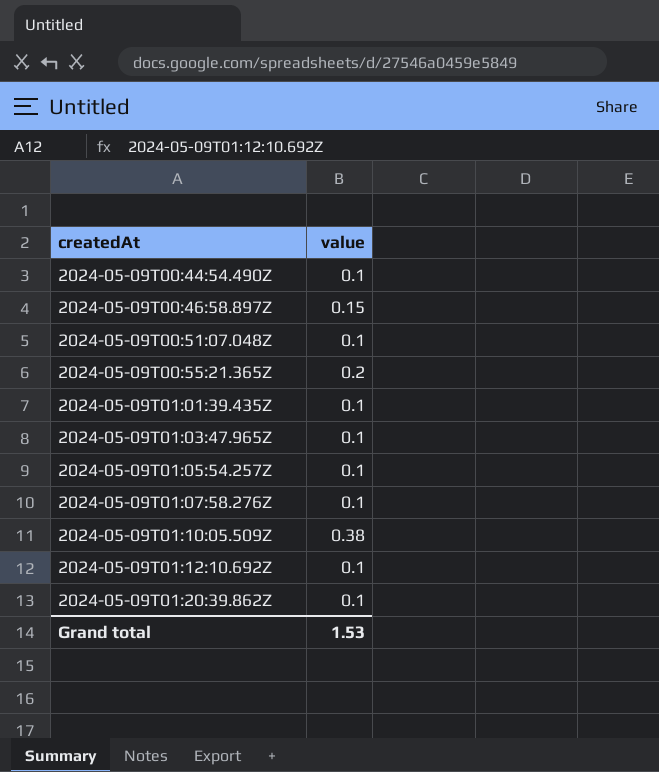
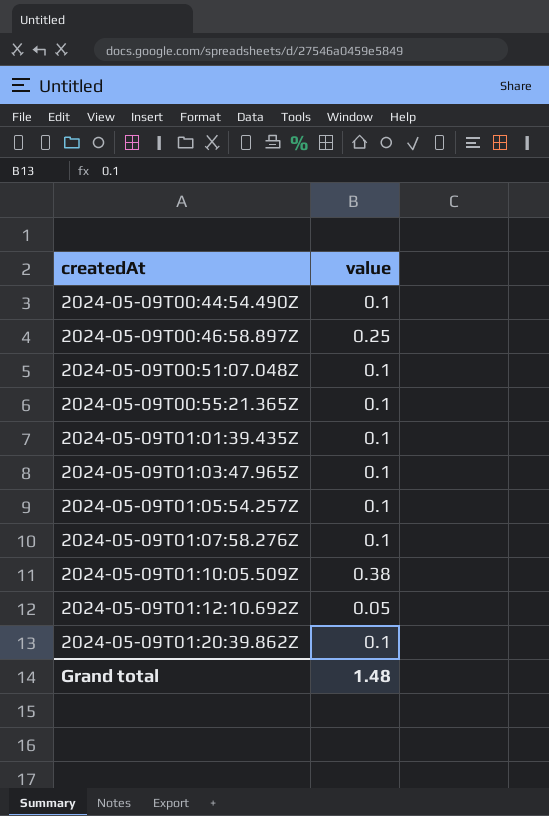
2024-05-09T00:46:58.897Z | value: 0.15 -> 0.25
2024-05-09T00:55:21.365Z | value: 0.2 -> 0.1
2024-05-09T01:12:10.692Z | value: 0.1 -> 0.05
Grand total | value: 1.53 -> 1.48

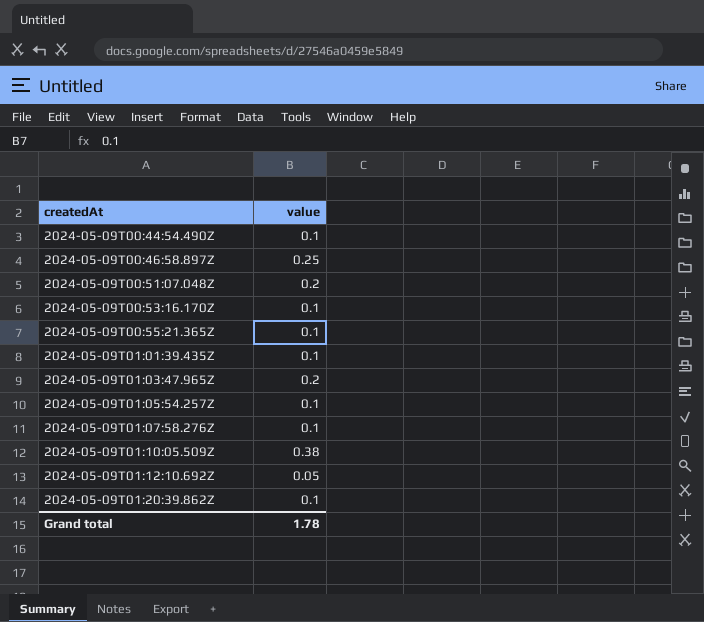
2024-05-09T00:51:07.048Z | value: 0.1 -> 0.2
row 2024-05-09T00:53:16.170Z: none -> 0.1
2024-05-09T01:03:47.965Z | value: 0.1 -> 0.2
Grand total | value: 1.48 -> 1.78

